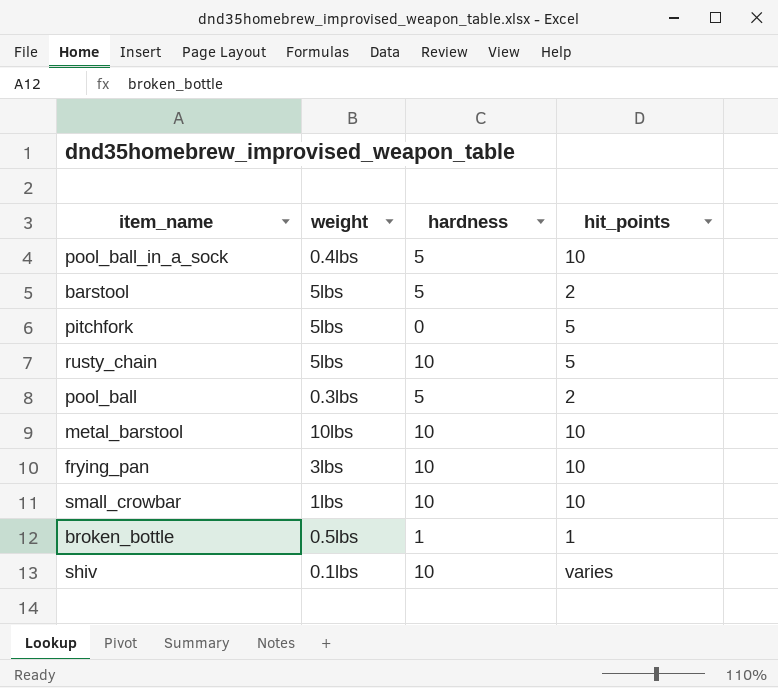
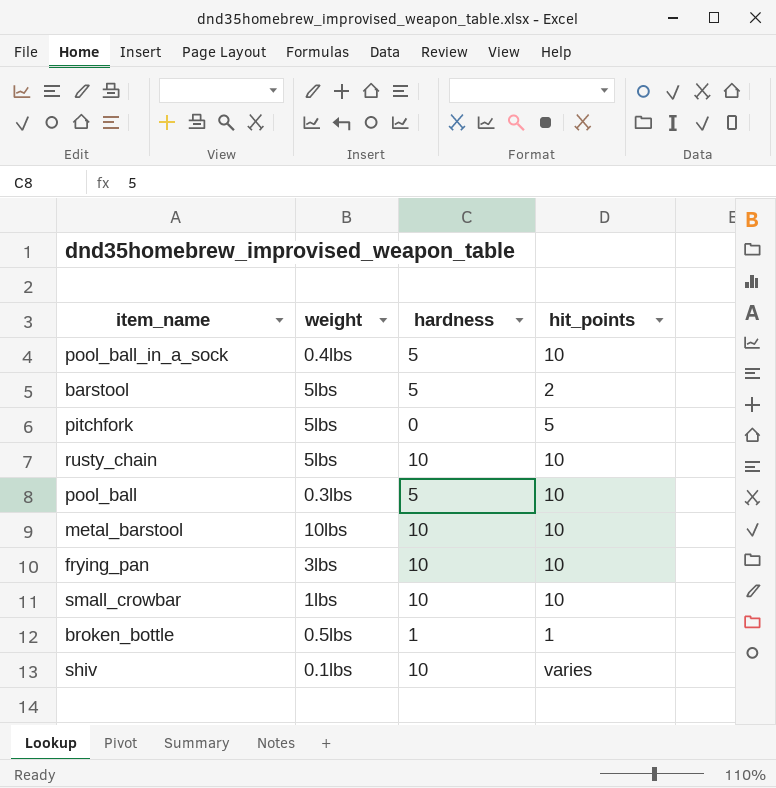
rusty_chain | hit_points: 5 -> 10
pool_ball | hit_points: 2 -> 10

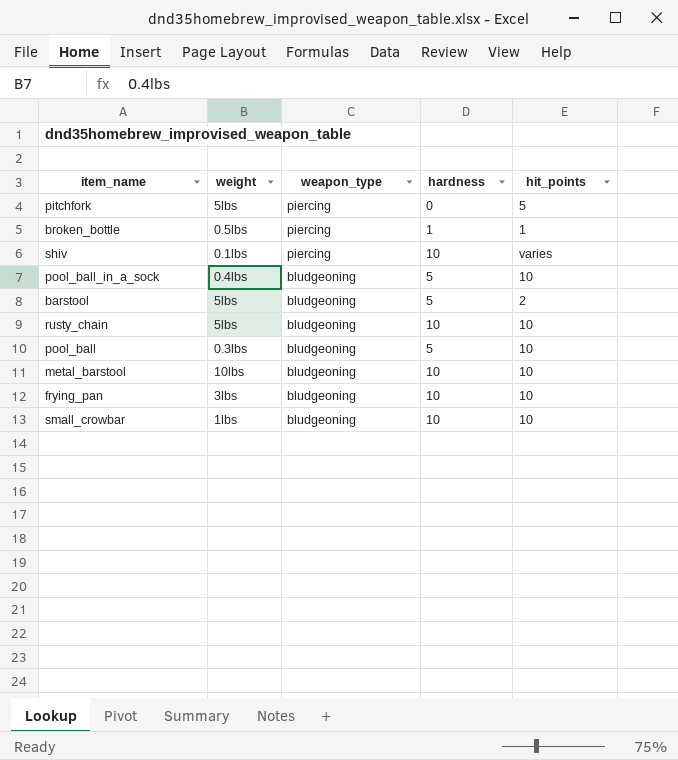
row order: none -> weapon_type descending
column weapon_type | position: none -> 3

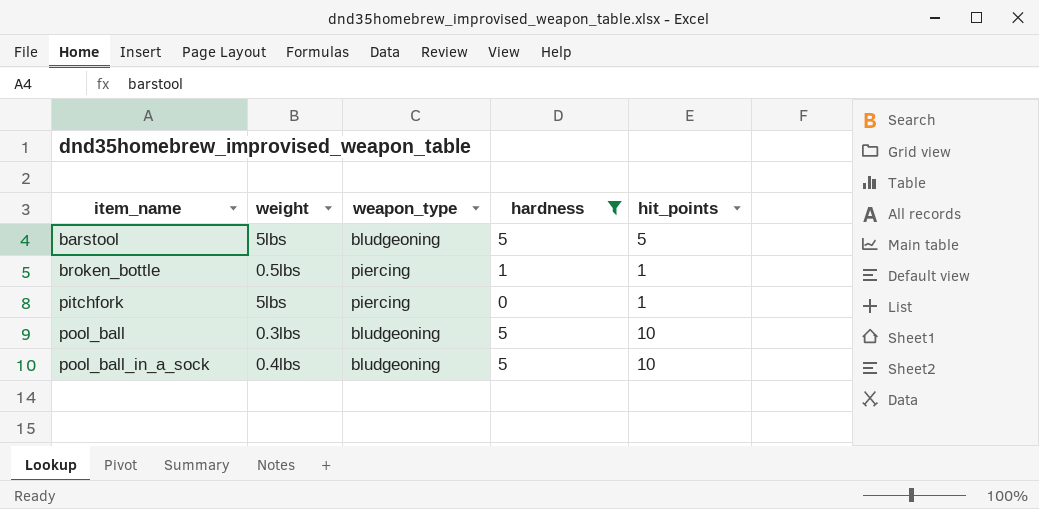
filter: none -> hardness != 10
row order: weapon_type descending -> item_name ascending
barstool | hit_points: 2 -> 5
pitchfork | hit_points: 5 -> 1

